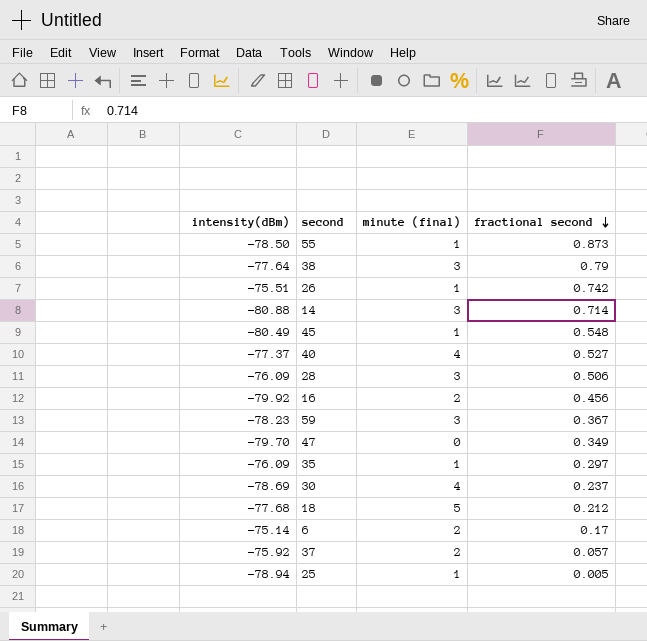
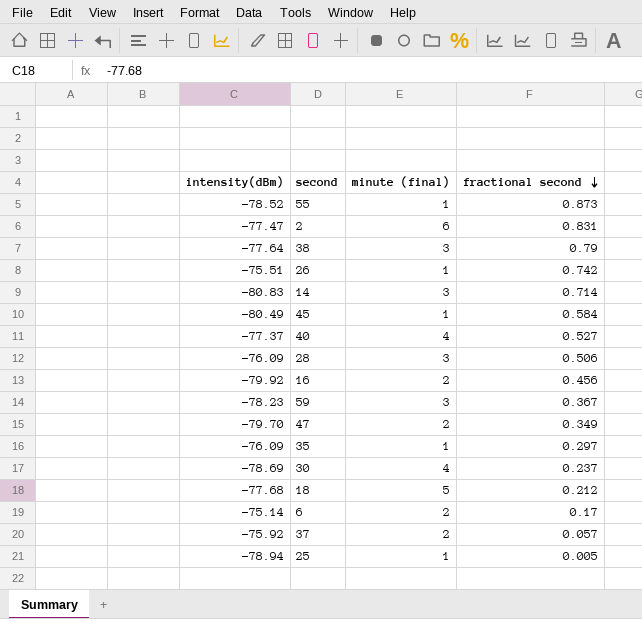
55 | intensity(dBm): -78.50 -> -78.52
row 2: none -> -77.47 | 6 | 0.831
14 | intensity(dBm): -80.88 -> -80.83
45 | fractional second: 0.548 -> 0.584
47 | minute (final): 0 -> 2

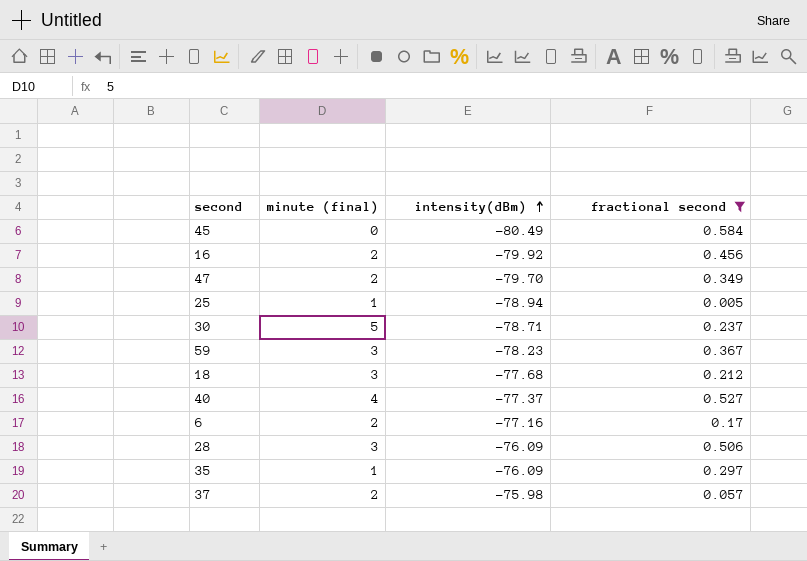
filter: none -> fractional second <= 0.584
row order: fractional second descending -> intensity(dBm) ascending
column intensity(dBm) | position: 1 -> 3
45 | minute (final): 1 -> 0
30 | minute (final): 4 -> 5
30 | intensity(dBm): -78.69 -> -78.71
18 | minute (final): 5 -> 3
6 | intensity(dBm): -75.14 -> -77.16
37 | intensity(dBm): -75.92 -> -75.98

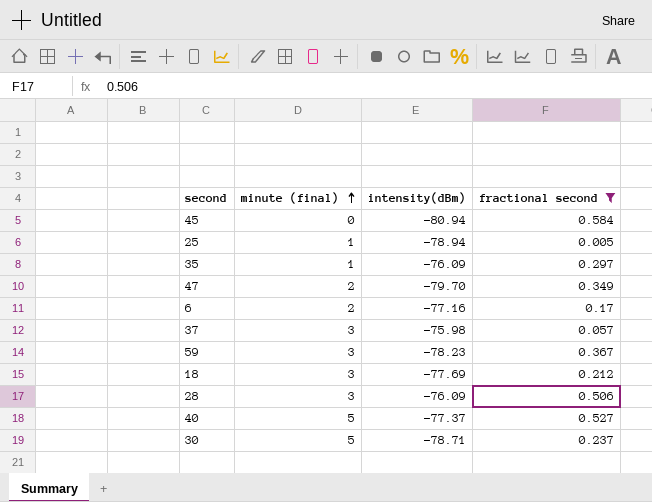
row order: intensity(dBm) ascending -> minute (final) ascending
row 16: 2 | -79.92 | 0.456 -> none
45 | intensity(dBm): -80.49 -> -80.94
37 | minute (final): 2 -> 3
18 | intensity(dBm): -77.68 -> -77.69
40 | minute (final): 4 -> 5

